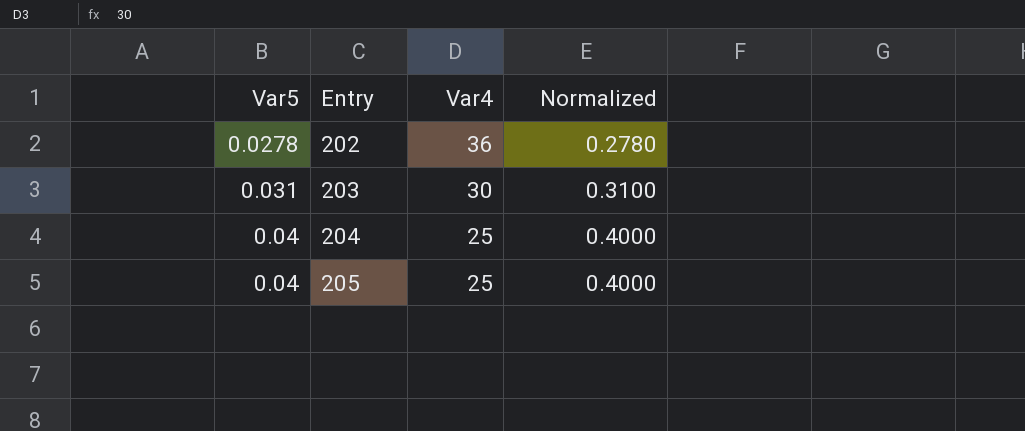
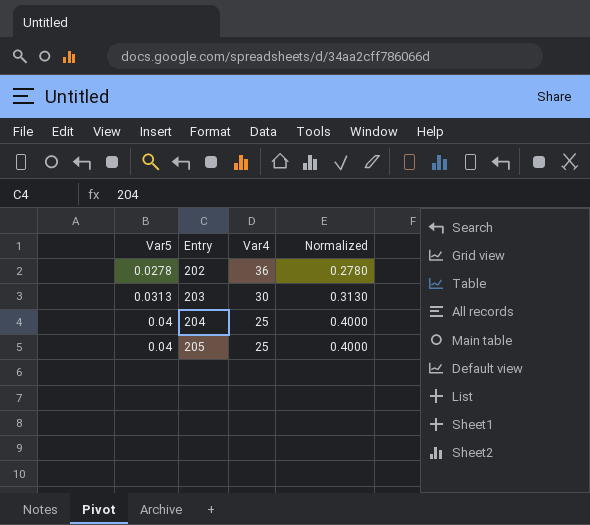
203 | Var5: 0.031 -> 0.0313
203 | Normalized: 0.3100 -> 0.3130

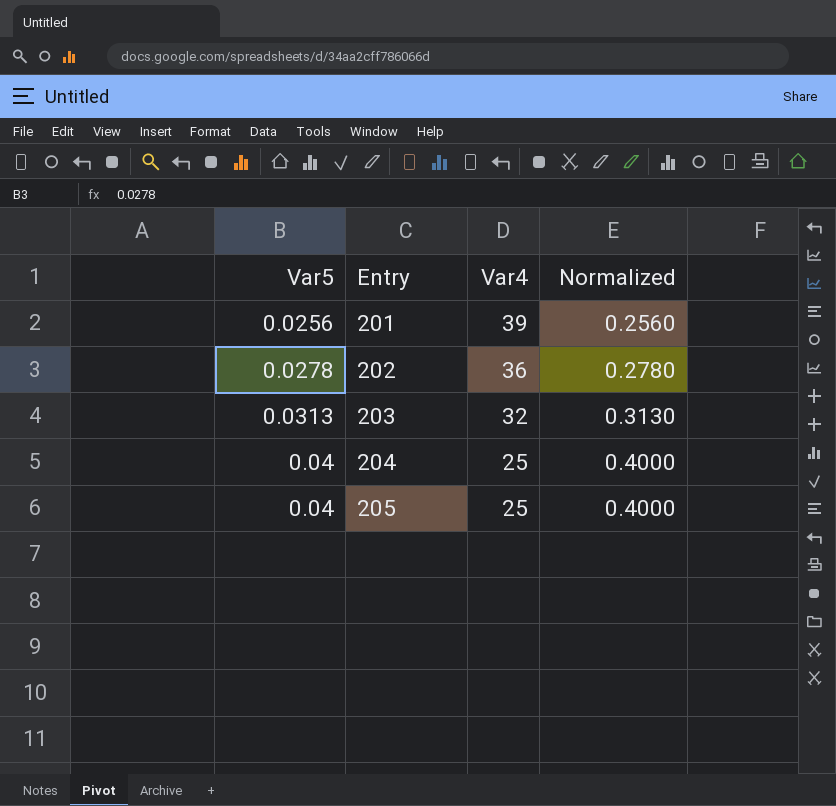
row 201: none -> 0.0256 | 39 | 0.2560
203 | Var4: 30 -> 32

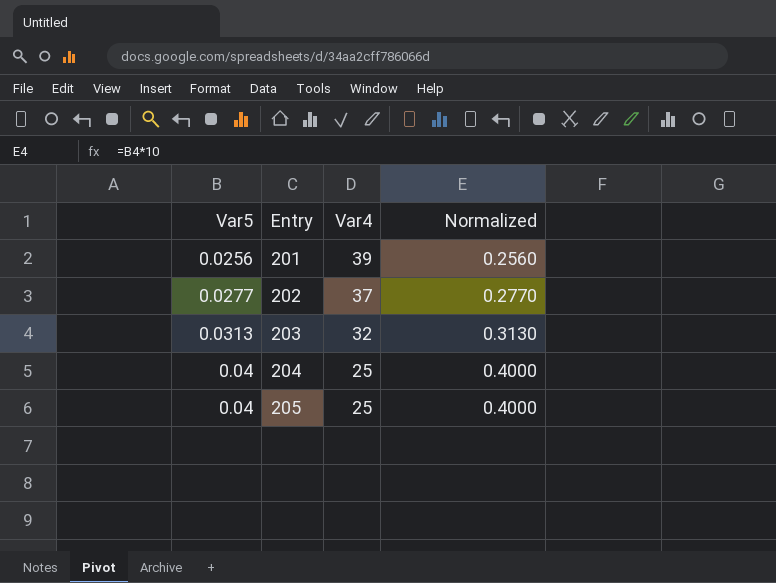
202 | Var5: 0.0278 -> 0.0277
202 | Var4: 36 -> 37
202 | Normalized: 0.2780 -> 0.2770

